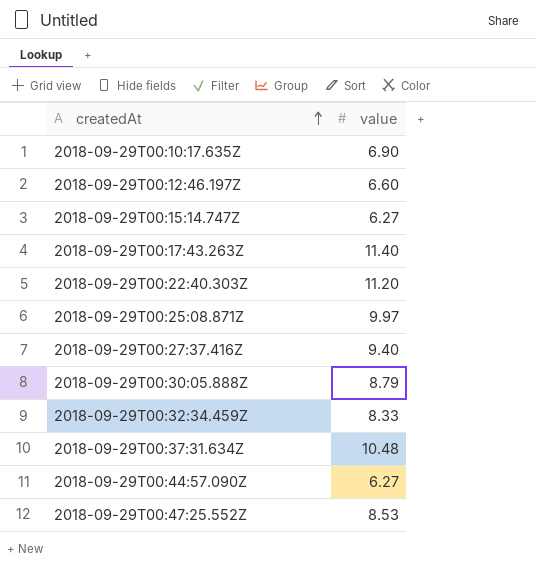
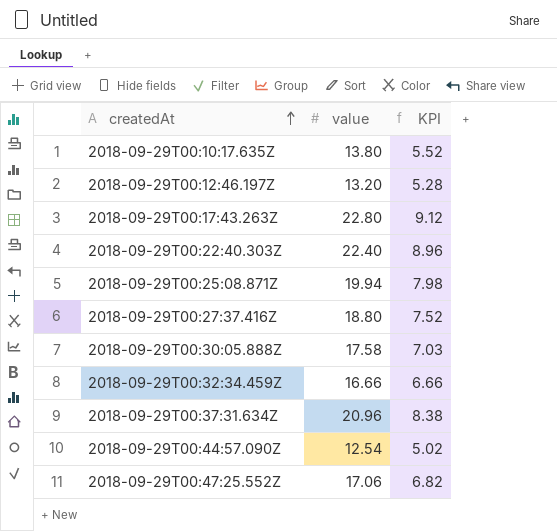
column KPI | formula: none -> [value] * 0.4
row 2018-09-29T00:15:14.747Z: 6.27 -> none
2018-09-29T00:10:17.635Z | value: 6.90 -> 13.80
2018-09-29T00:12:46.197Z | value: 6.60 -> 13.20
2018-09-29T00:17:43.263Z | value: 11.40 -> 22.80
2018-09-29T00:22:40.303Z | value: 11.20 -> 22.40
2018-09-29T00:25:08.871Z | value: 9.97 -> 19.94
2018-09-29T00:27:37.416Z | value: 9.40 -> 18.80
2018-09-29T00:30:05.888Z | value: 8.79 -> 17.58
2018-09-29T00:32:34.459Z | value: 8.33 -> 16.66
2018-09-29T00:37:31.634Z | value: 10.48 -> 20.96
2018-09-29T00:44:57.090Z | value: 6.27 -> 12.54
2018-09-29T00:47:25.552Z | value: 8.53 -> 17.06

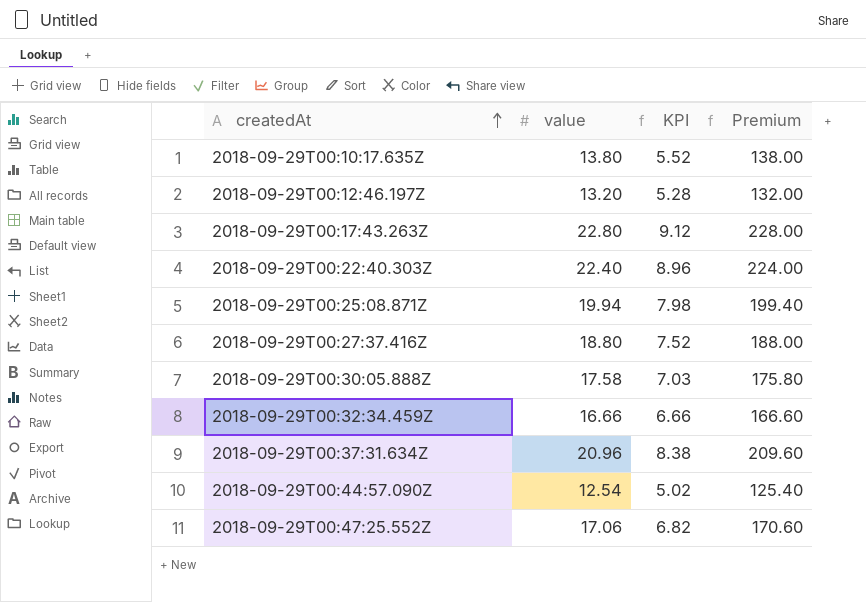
column Premium | formula: none -> [value] * 10

